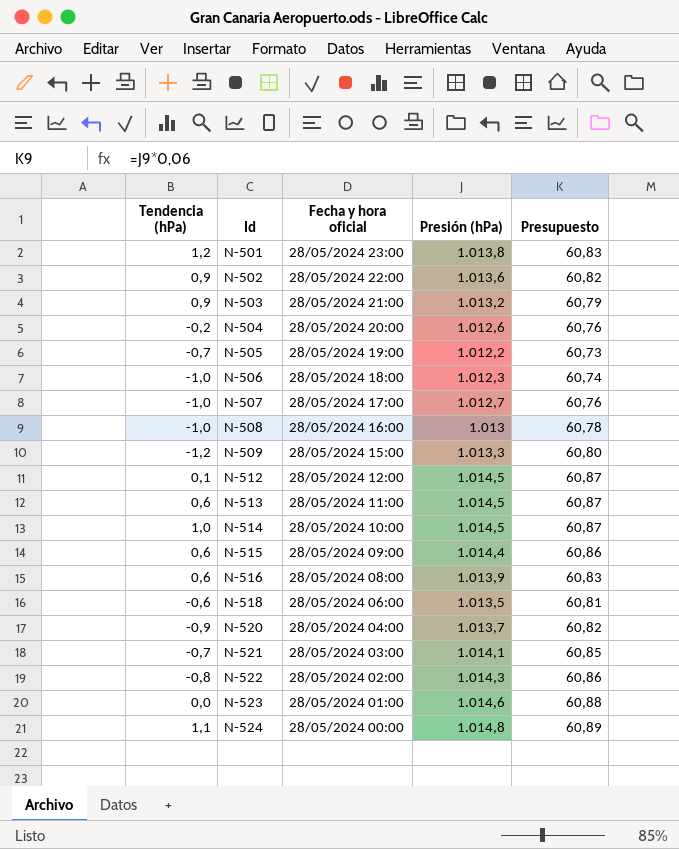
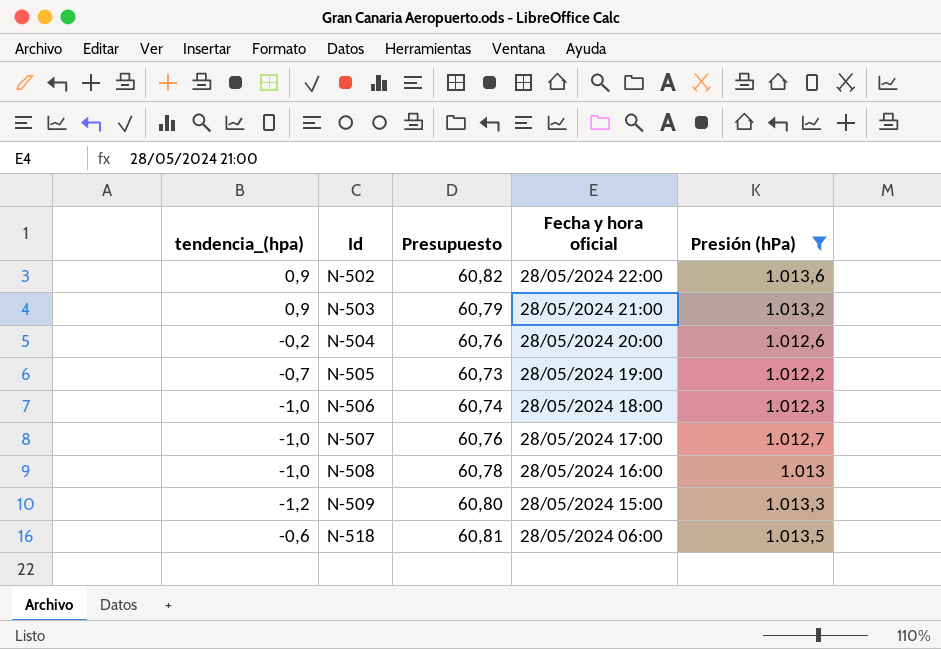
filter: none -> Presión (hPa) <= 1.013,6
column name: Tendencia (hPa) -> tendencia_(hpa)
column Presupuesto | position: 5 -> 3

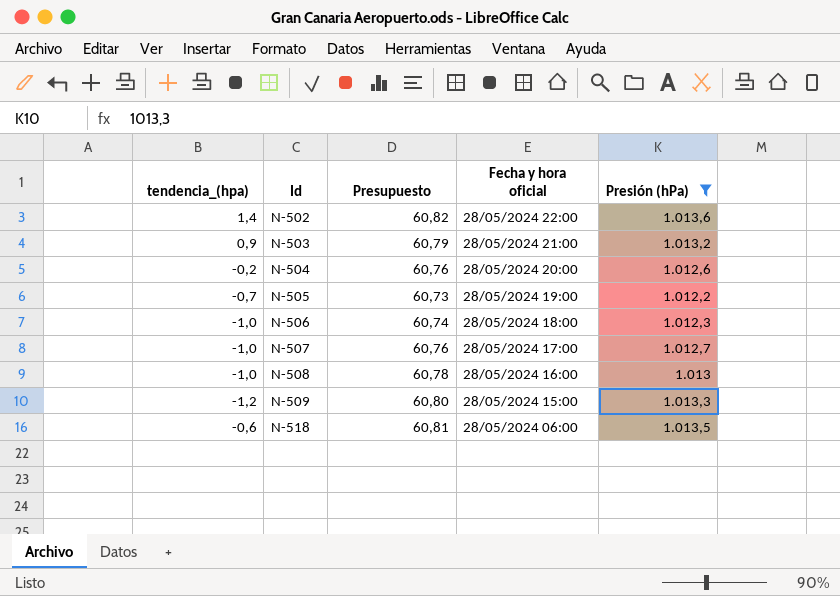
N-502 | tendencia_(hpa): 0,9 -> 1,4

